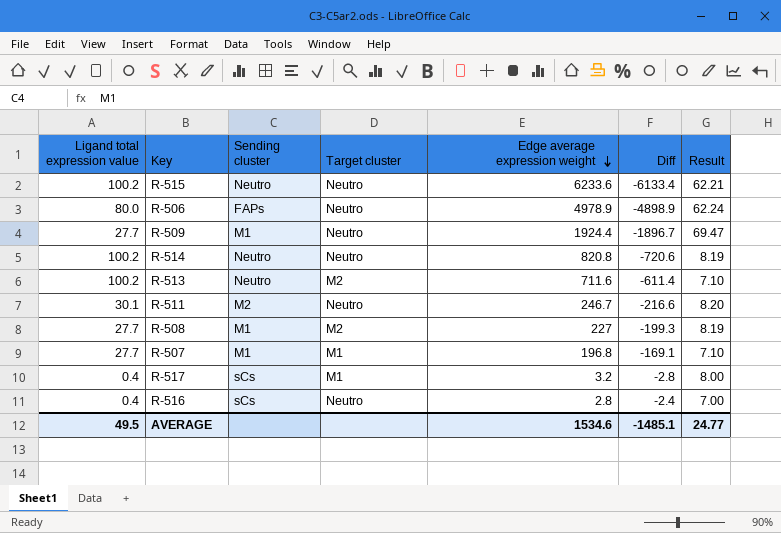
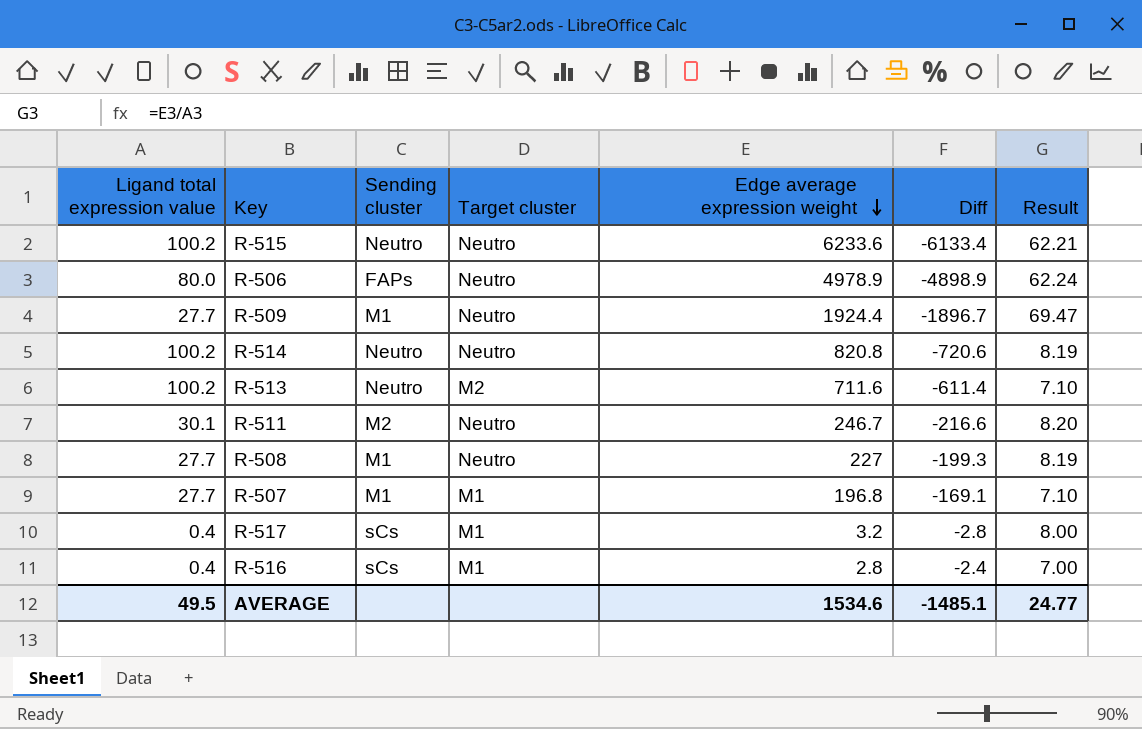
R-508 | Target cluster: M2 -> Neutro
R-516 | Target cluster: Neutro -> M1

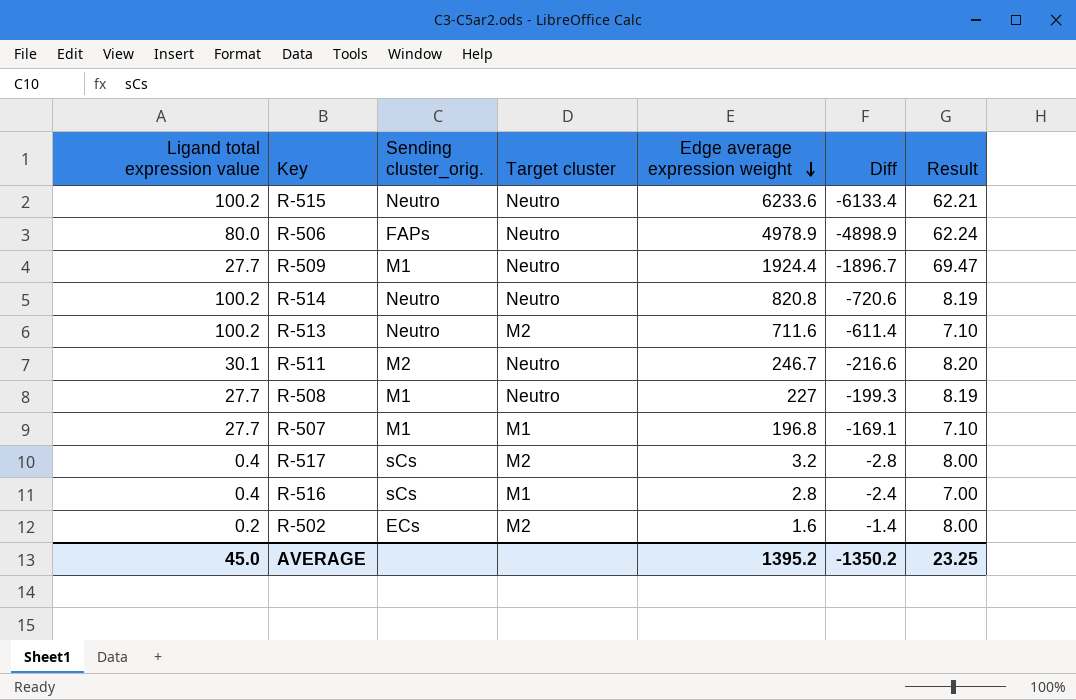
column name: Sending cluster -> Sending cluster_orig.
R-517 | Target cluster: M1 -> M2
row R-502: none -> 0.2 | ECs | M2 | 1.6 | -1.4 | 8.00
AVERAGE | Ligand total expression value: 49.5 -> 45.0
AVERAGE | Edge average expression weight: 1534.6 -> 1395.2
AVERAGE | Diff: -1485.1 -> -1350.2
AVERAGE | Result: 24.77 -> 23.25

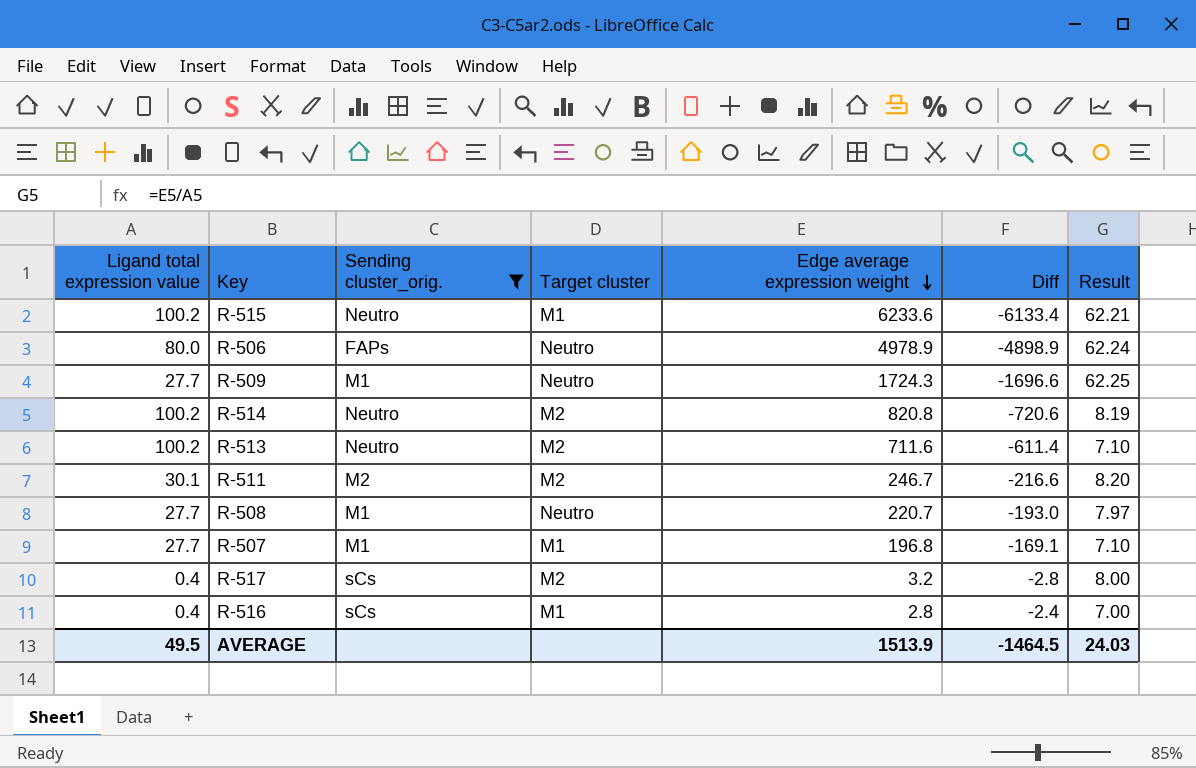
filter: none -> Sending cluster_orig. != ECs
R-515 | Target cluster: Neutro -> M1
R-509 | Edge average expression weight: 1924.4 -> 1724.3
R-509 | Diff: -1896.7 -> -1696.6
R-509 | Result: 69.47 -> 62.25
R-514 | Target cluster: Neutro -> M2
R-511 | Target cluster: Neutro -> M2
R-508 | Edge average expression weight: 227 -> 220.7
R-508 | Diff: -199.3 -> -193.0
R-508 | Result: 8.19 -> 7.97
AVERAGE | Ligand total expression value: 45.0 -> 49.5
AVERAGE | Edge average expression weight: 1395.2 -> 1513.9
AVERAGE | Diff: -1350.2 -> -1464.5
AVERAGE | Result: 23.25 -> 24.03

